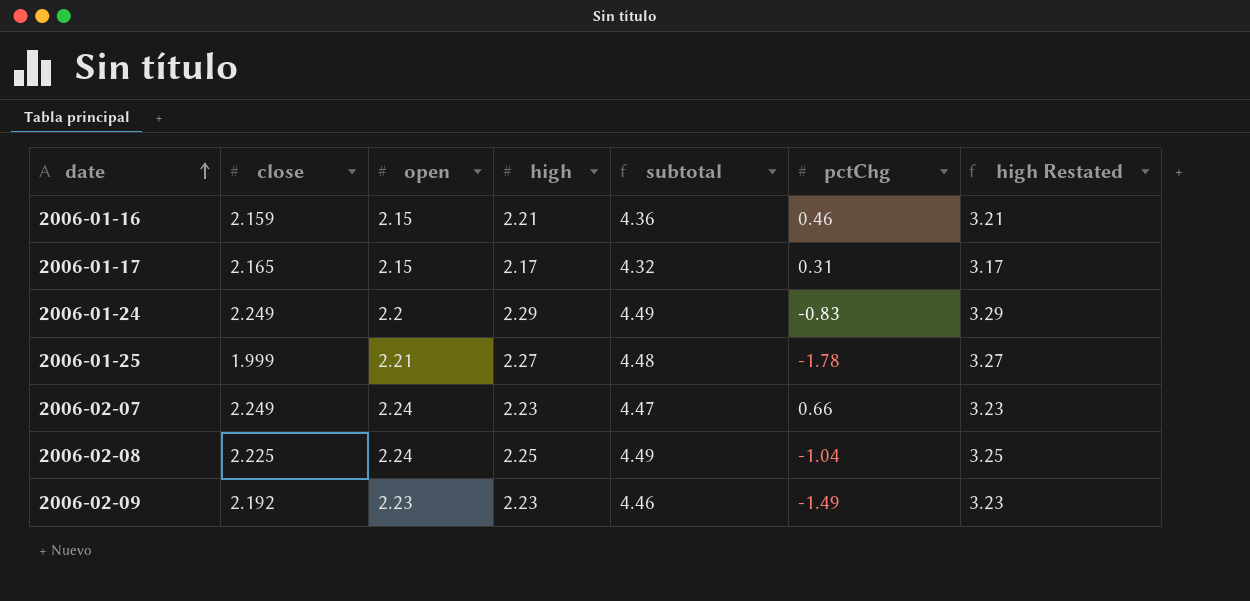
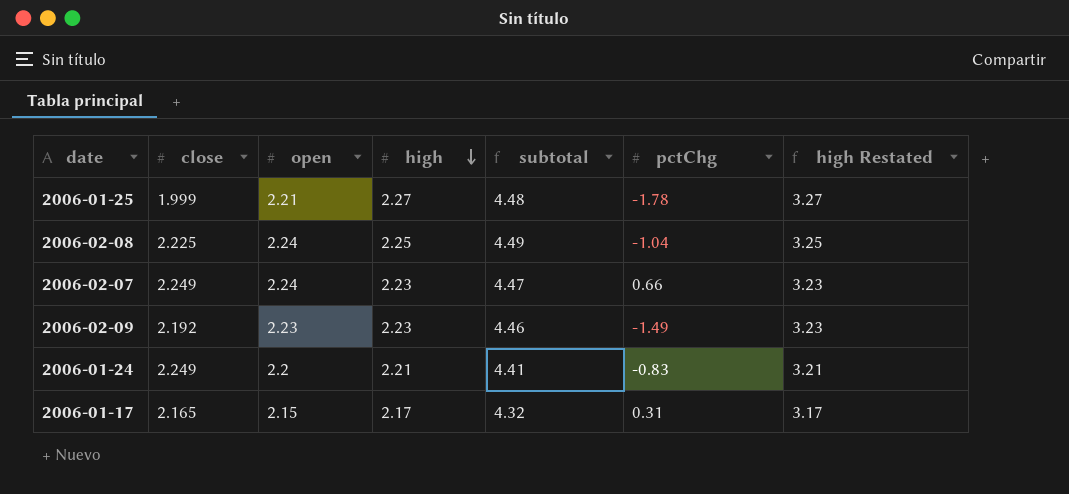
row order: date ascending -> high descending
row 2006-01-16: 2.159 | 2.15 | 2.21 | 4.36 | 0.46 | 3.21 -> none
2006-01-24 | high: 2.29 -> 2.21
2006-01-24 | subtotal: 4.49 -> 4.41
2006-01-24 | high Restated: 3.29 -> 3.21

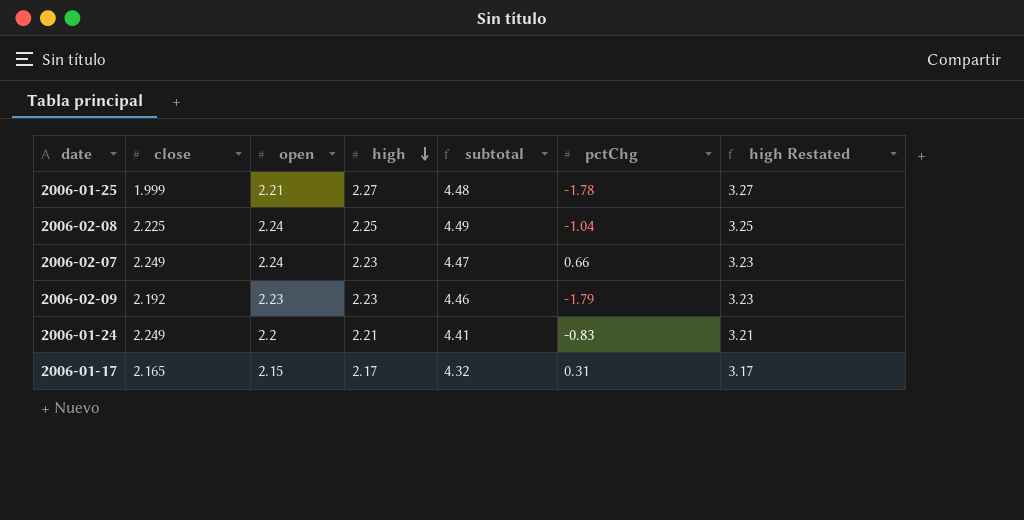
2006-02-09 | pctChg: -1.49 -> -1.79

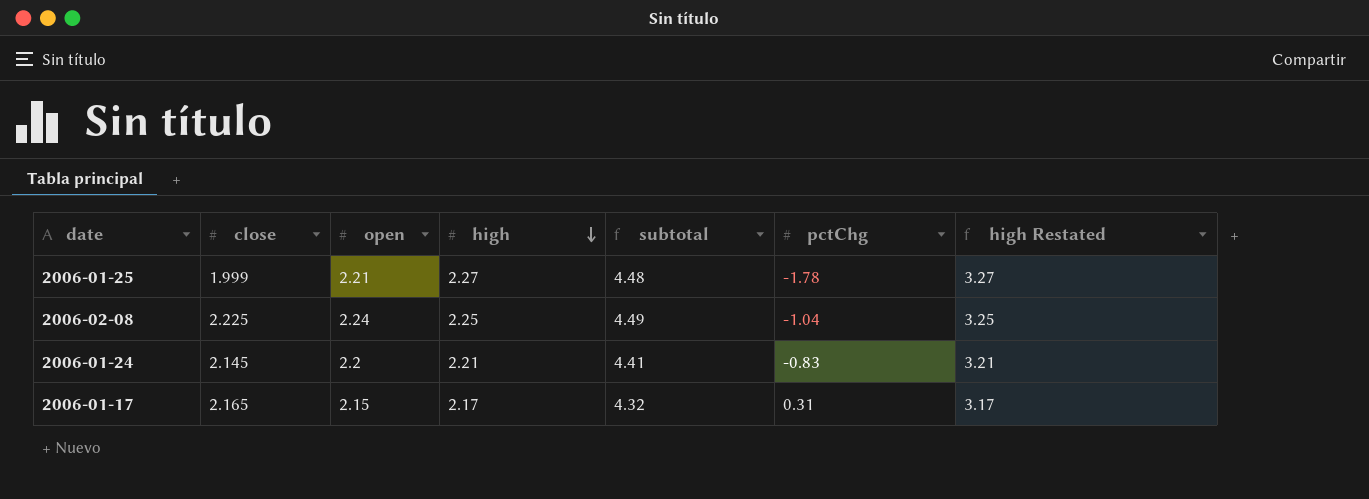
row 2006-02-07: 2.249 | 2.24 | 2.23 | 4.47 | 0.66 | 3.23 -> none
row 2006-02-09: 2.192 | 2.23 | 2.23 | 4.46 | -1.79 | 3.23 -> none
2006-01-24 | close: 2.249 -> 2.145

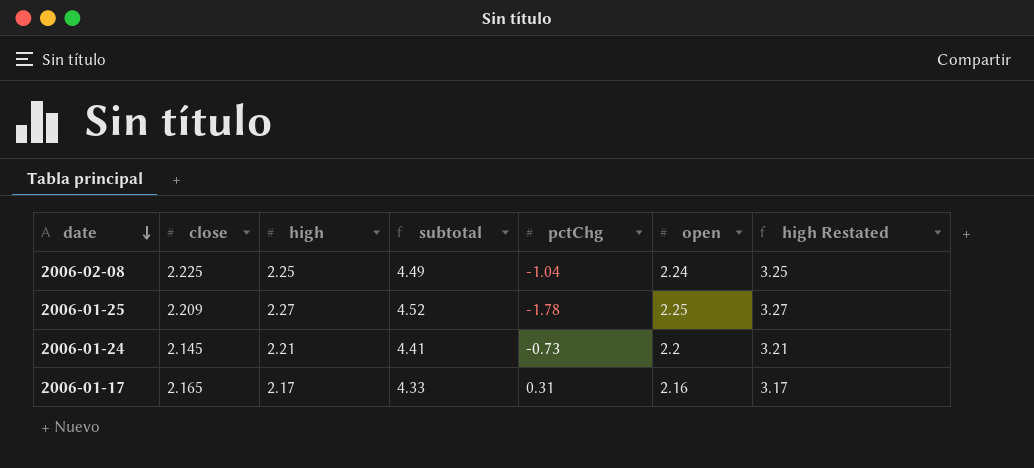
row order: high descending -> date descending
column open | position: 3 -> 6
2006-01-25 | close: 1.999 -> 2.209
2006-01-25 | subtotal: 4.48 -> 4.52
2006-01-25 | open: 2.21 -> 2.25
2006-01-24 | pctChg: -0.83 -> -0.73
2006-01-17 | subtotal: 4.32 -> 4.33
2006-01-17 | open: 2.15 -> 2.16

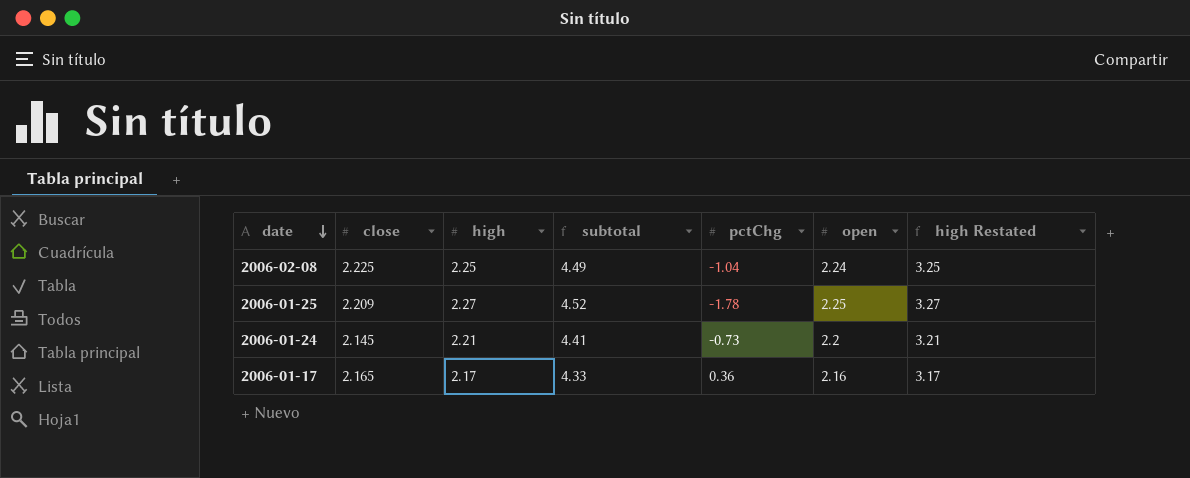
2006-01-17 | pctChg: 0.31 -> 0.36

